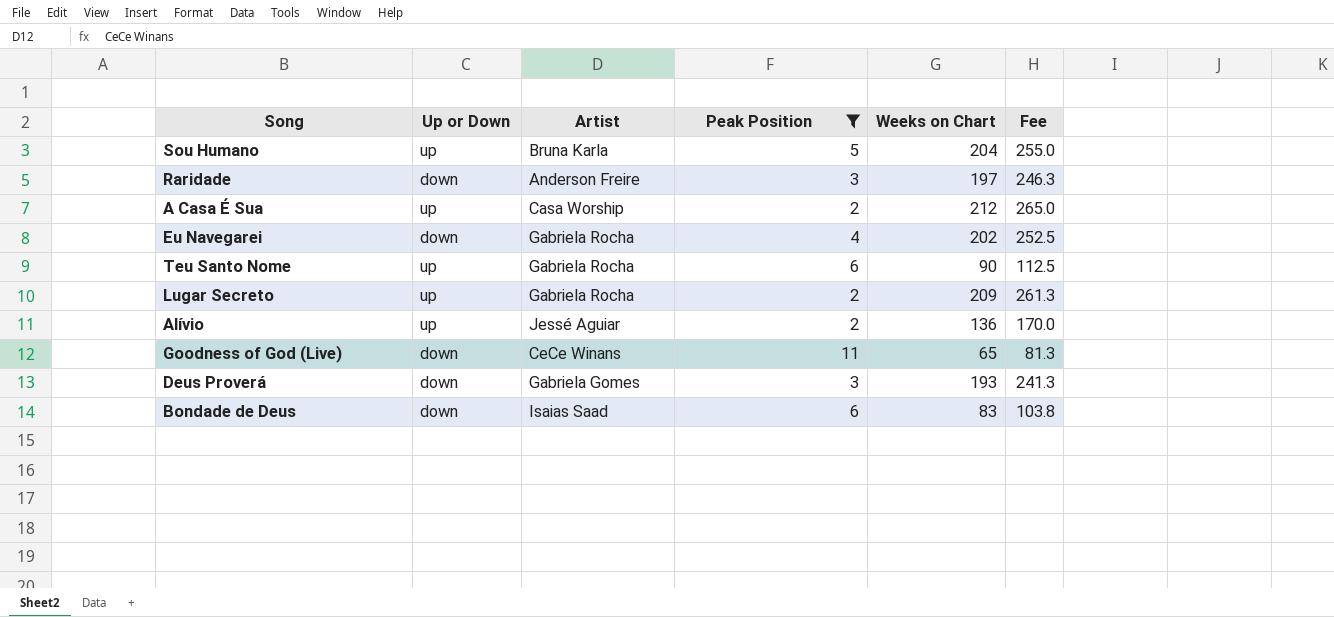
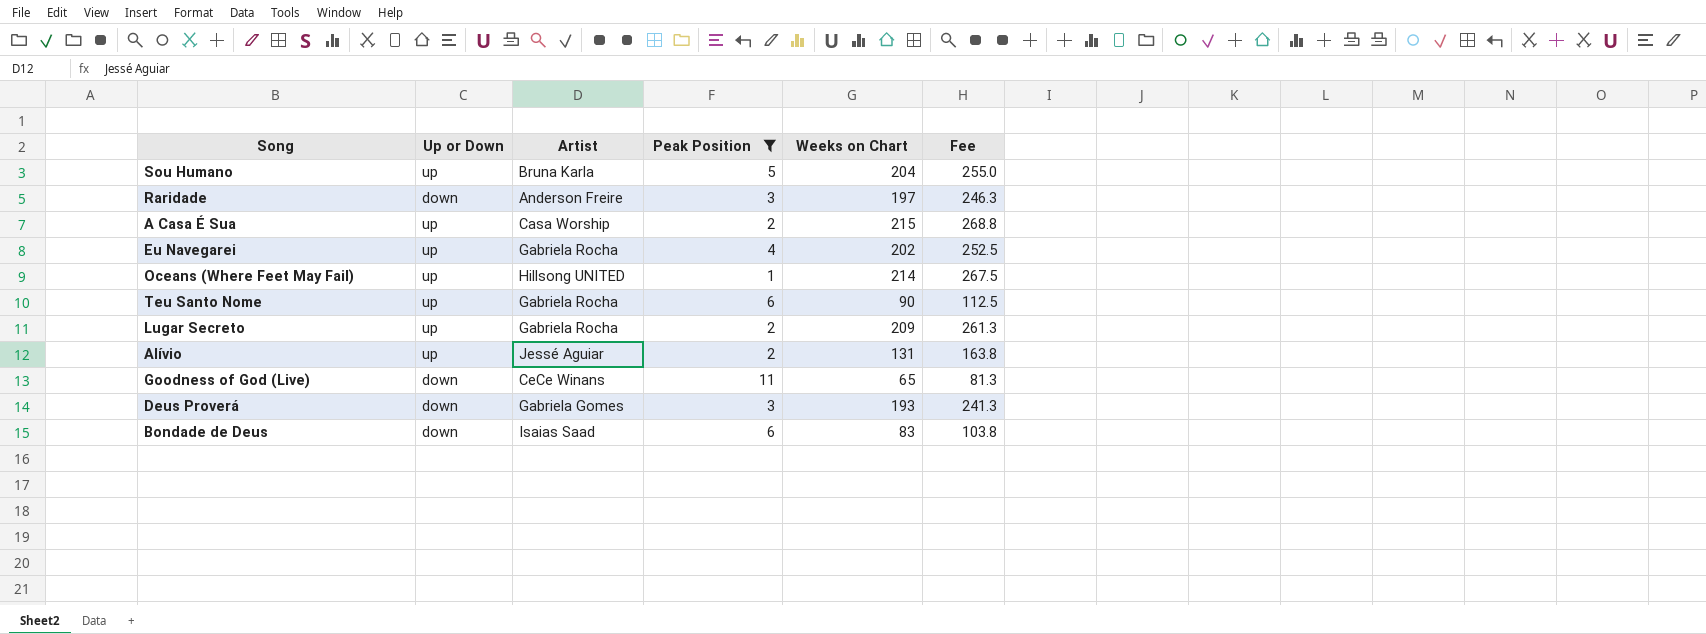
A Casa É Sua | Weeks on Chart: 212 -> 215
A Casa É Sua | Fee: 265.0 -> 268.8
Eu Navegarei | Up or Down: down -> up
row Oceans (Where Feet May Fail): none -> up | Hillsong UNITED | 1 | 214 | 267.5
Alívio | Weeks on Chart: 136 -> 131
Alívio | Fee: 170.0 -> 163.8

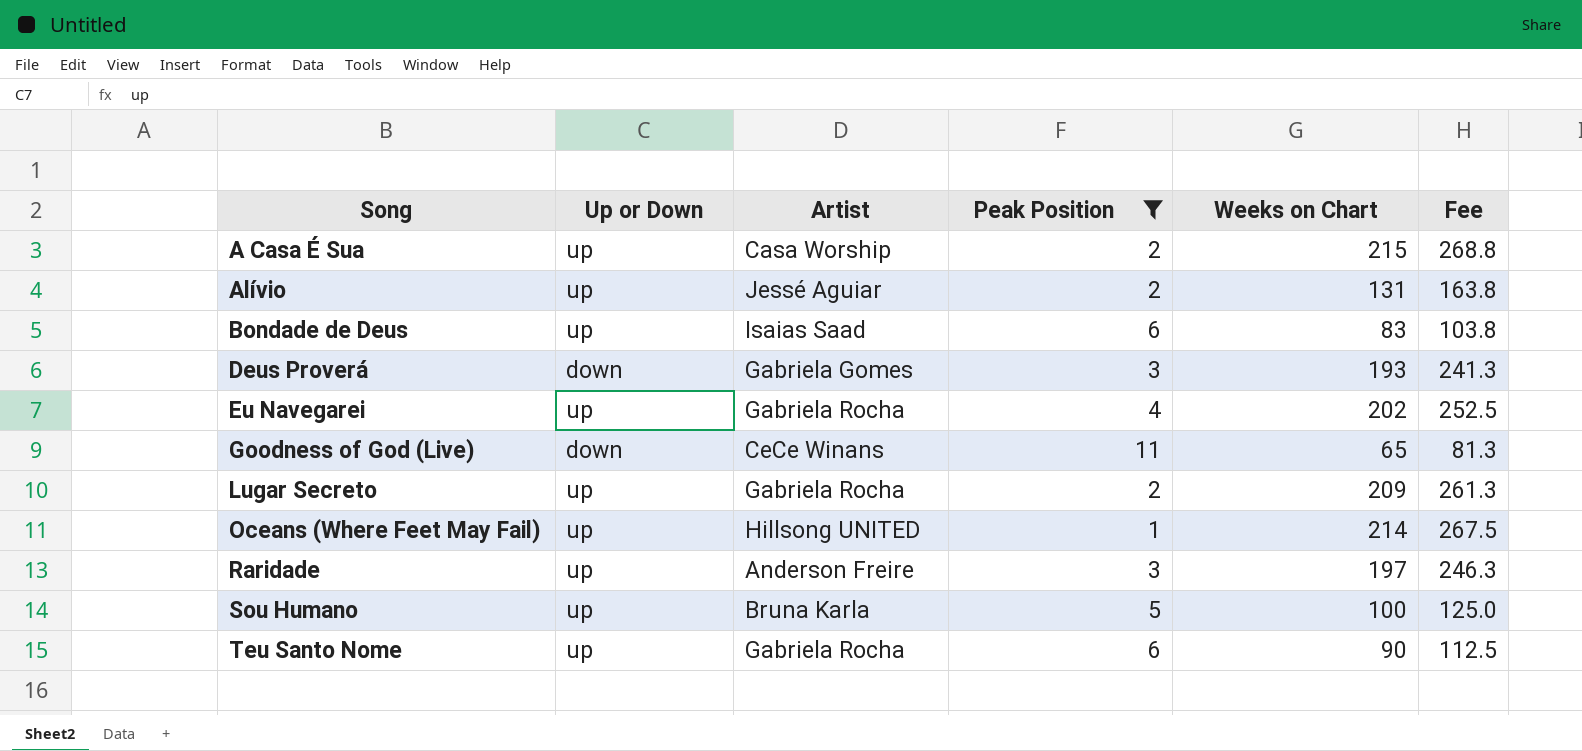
row order: none -> Song ascending
Bondade de Deus | Up or Down: down -> up
Raridade | Up or Down: down -> up
Sou Humano | Weeks on Chart: 204 -> 100
Sou Humano | Fee: 255.0 -> 125.0

